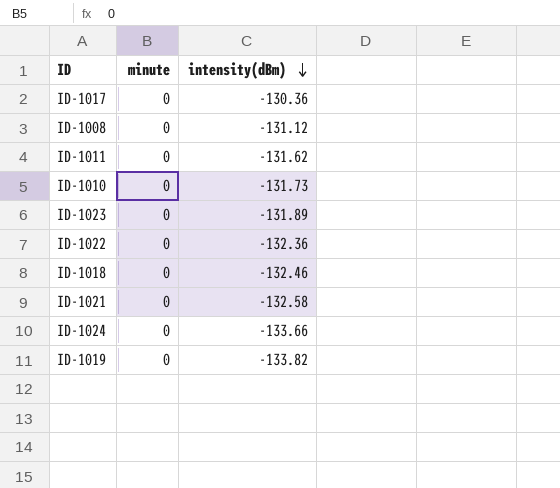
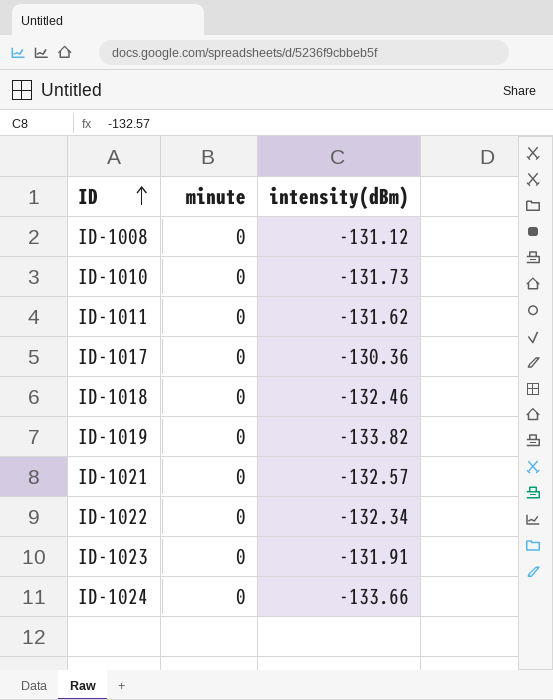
row order: intensity(dBm) descending -> ID ascending
ID-1021 | intensity(dBm): -132.58 -> -132.57
ID-1022 | intensity(dBm): -132.36 -> -132.34
ID-1023 | intensity(dBm): -131.89 -> -131.91

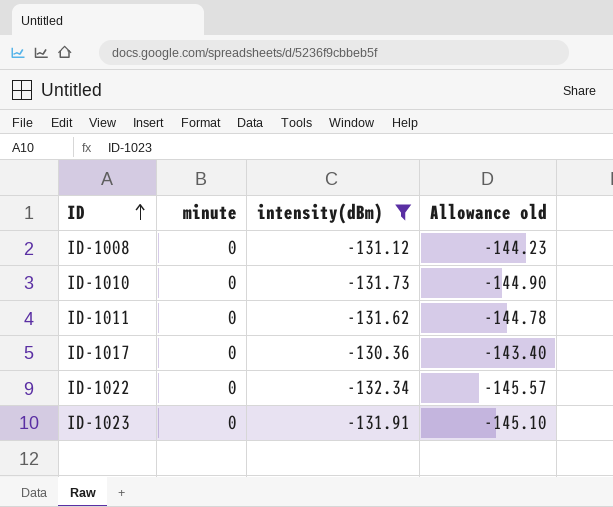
filter: none -> intensity(dBm) >= -132.34
column Allowance old | formula: none -> [intensity(dBm)] * 1.1

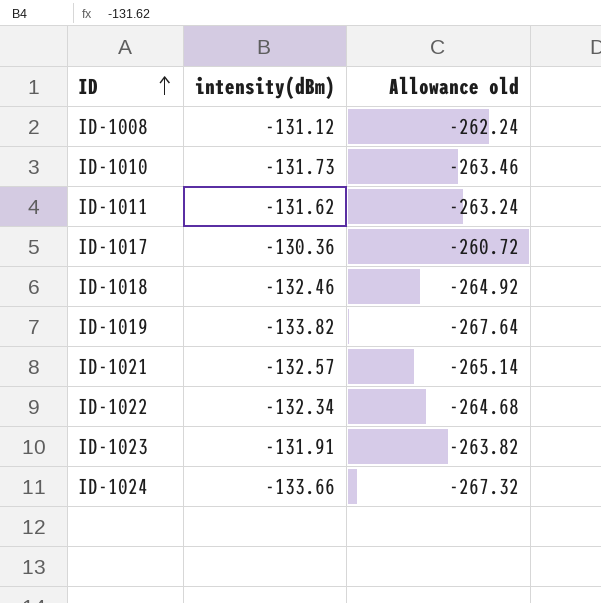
filter: intensity(dBm) >= -132.34 -> none
column minute | position: 2 -> none
column Allowance old | formula: [intensity(dBm)] * 1.1 -> [intensity(dBm)] * 2

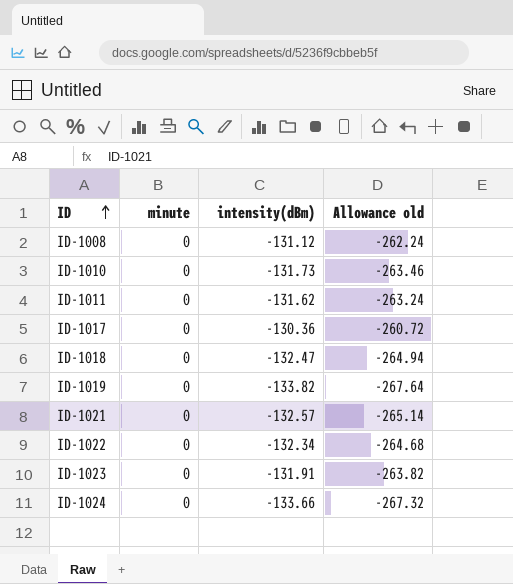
column minute | position: none -> 2
ID-1018 | intensity(dBm): -132.46 -> -132.47
ID-1018 | Allowance old: -264.92 -> -264.94

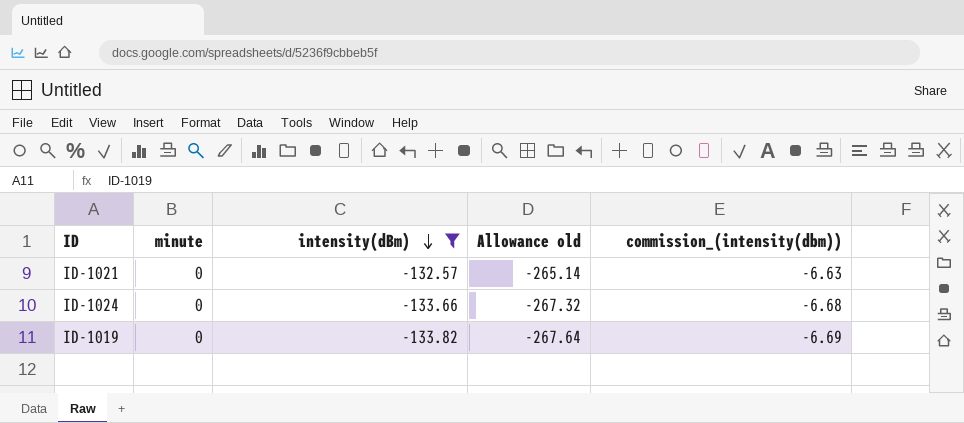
filter: none -> intensity(dBm) <= -132.57
row order: ID ascending -> intensity(dBm) descending
column commission_(intensity(dbm)) | formula: none -> [intensity(dBm)] * 0.05

